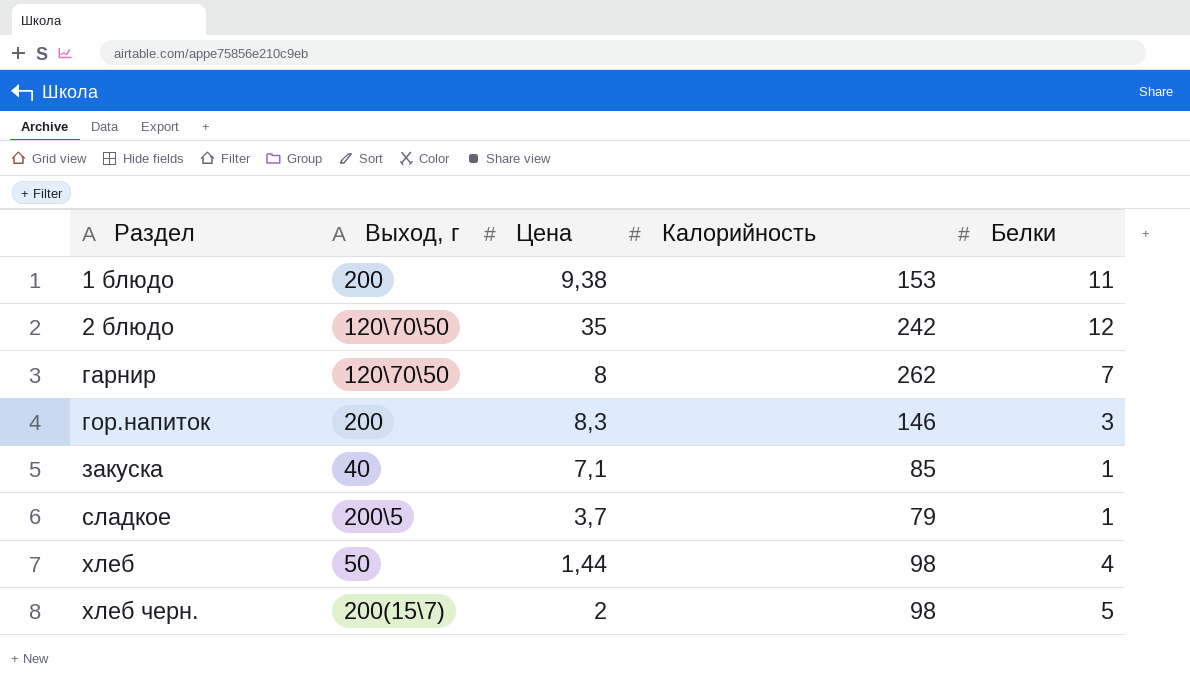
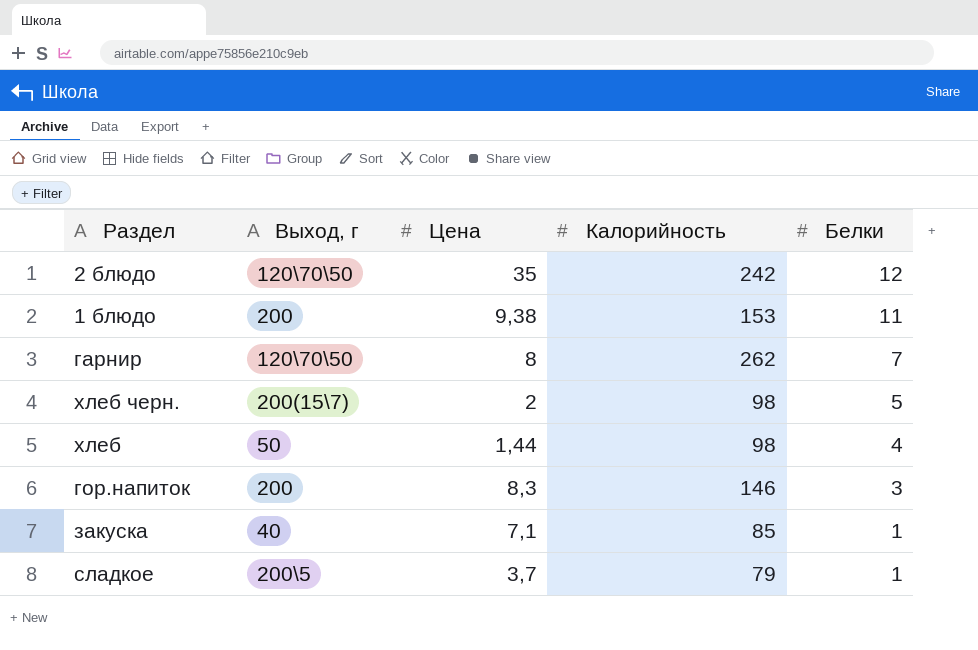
row order: Раздел ascending -> Белки descending

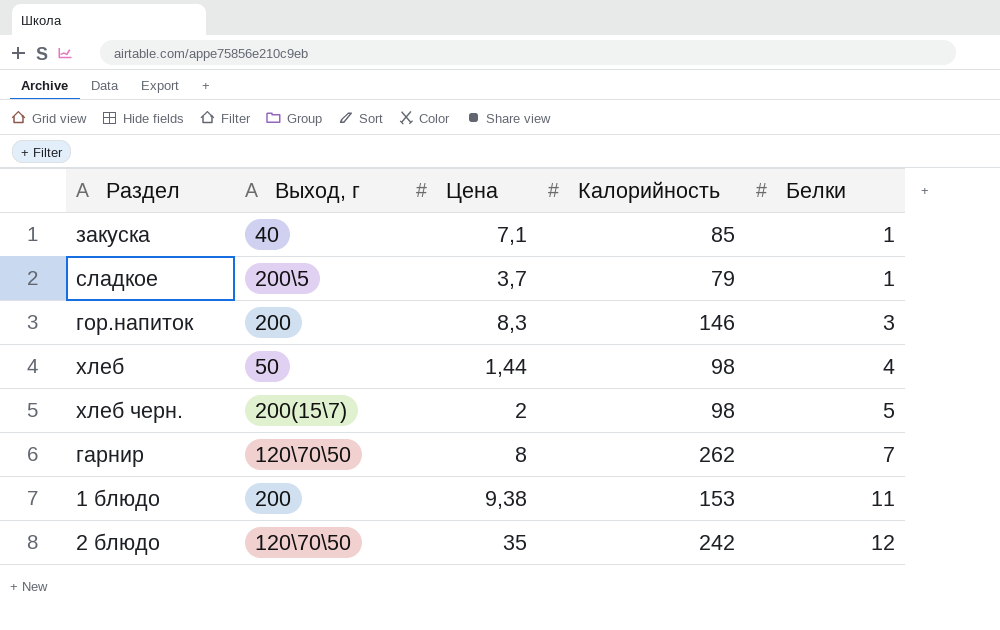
row order: Белки descending -> Белки ascending

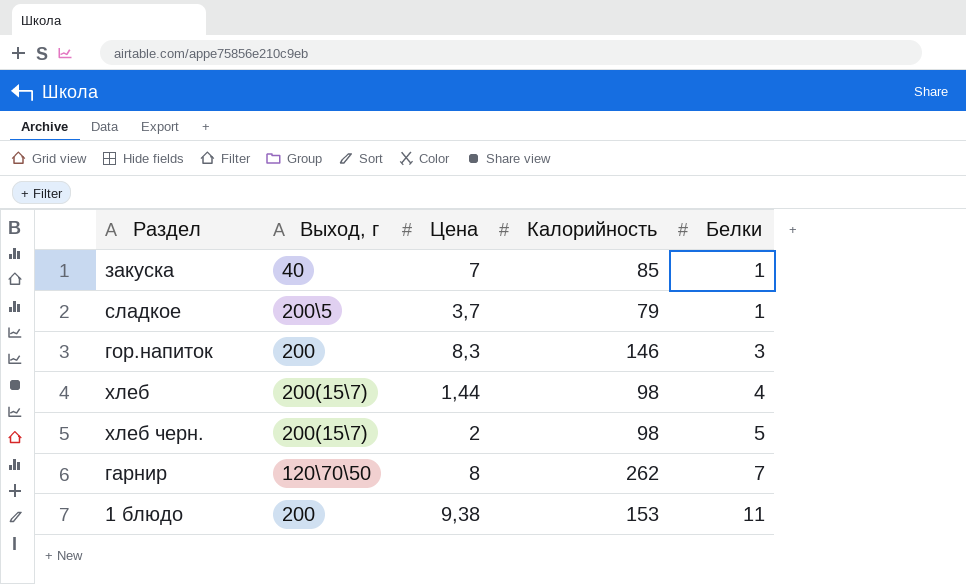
row 2 блюдо: 120\70\50 | 35 | 242 | 12 -> none
закуска | Цена: 7,1 -> 7
хлеб | Выход, г: 50 -> 200(15\7)

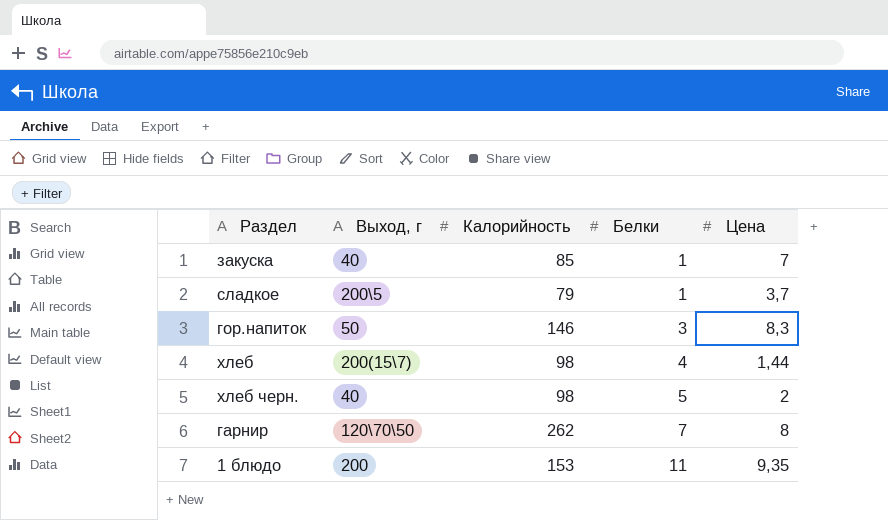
column Цена | position: 3 -> 5
гор.напиток | Выход, г: 200 -> 50
хлеб черн. | Выход, г: 200(15\7) -> 40
1 блюдо | Цена: 9,38 -> 9,35

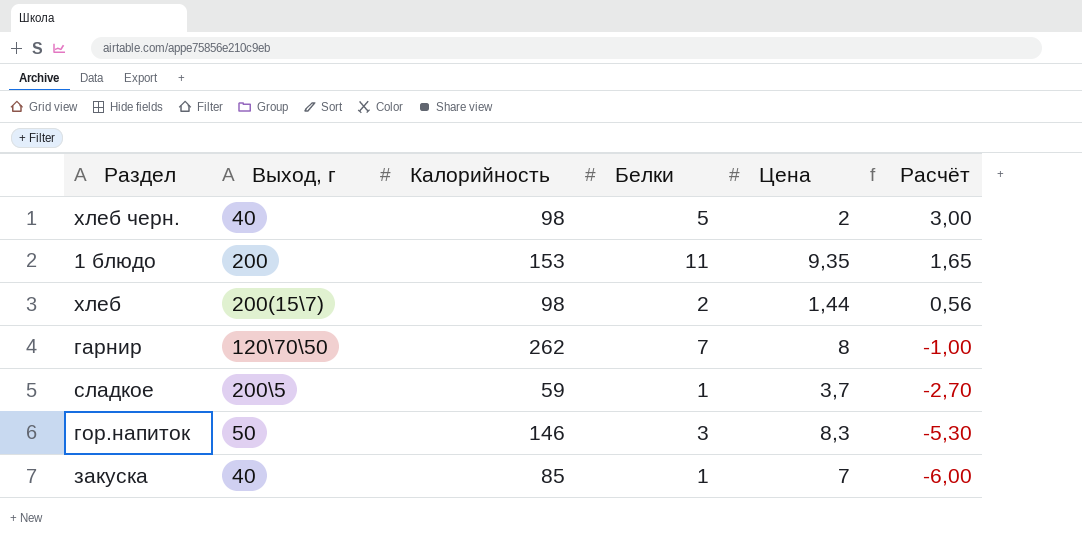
row order: Белки ascending -> Расчёт descending
column Расчёт | formula: none -> [Белки] - [Цена]
хлеб | Белки: 4 -> 2
сладкое | Калорийность: 79 -> 59

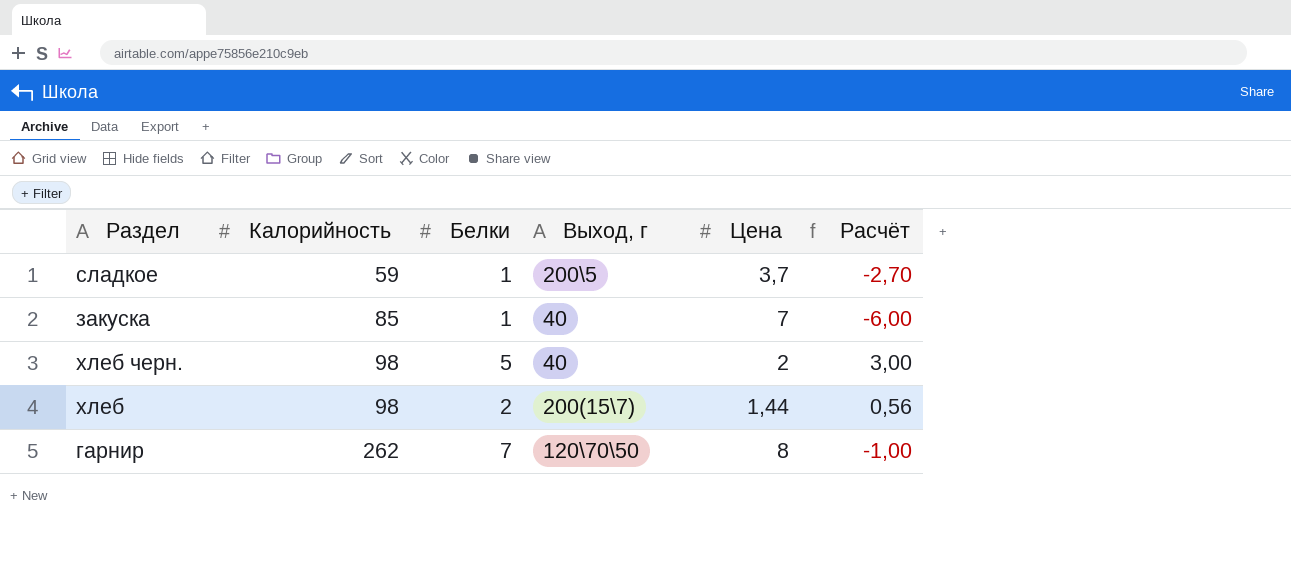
row order: Расчёт descending -> Калорийность ascending
column Выход, г | position: 2 -> 4
row 1 блюдо: 200 | 153 | 11 | 9,35 | 1,65 -> none
row гор.напиток: 50 | 146 | 3 | 8,3 | -5,30 -> none

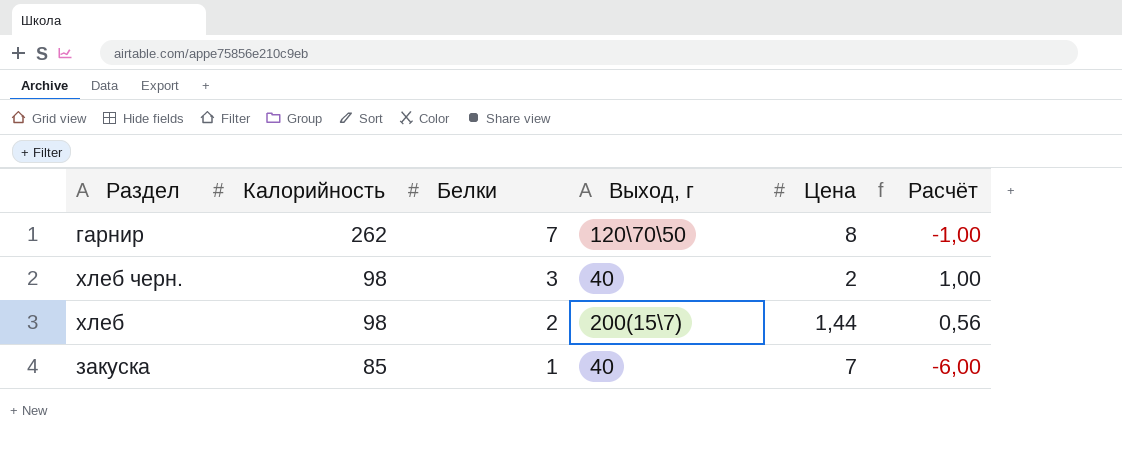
row order: Калорийность ascending -> Калорийность descending
row сладкое: 59 | 1 | 200\5 | 3,7 | -2,70 -> none
хлеб черн. | Белки: 5 -> 3
хлеб черн. | Расчёт: 3,00 -> 1,00

